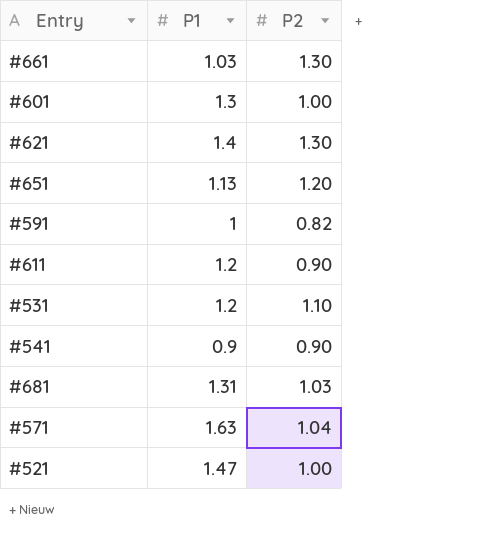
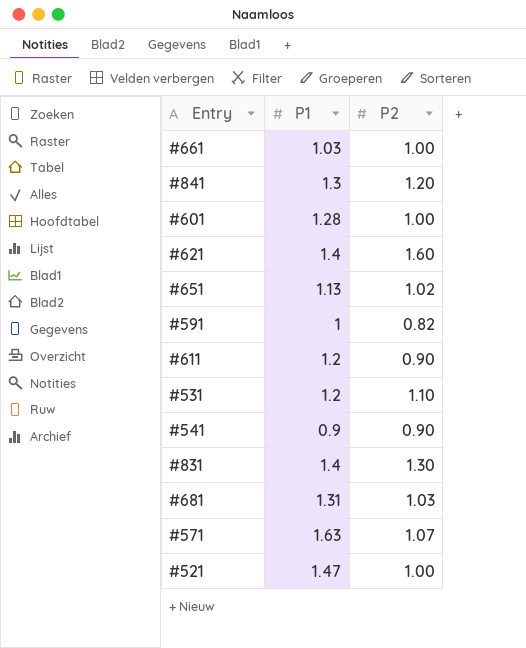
#661 | P2: 1.30 -> 1.00
row #841: none -> 1.3 | 1.20
#601 | P1: 1.3 -> 1.28
#621 | P2: 1.30 -> 1.60
#651 | P2: 1.20 -> 1.02
row #831: none -> 1.4 | 1.30
#571 | P2: 1.04 -> 1.07

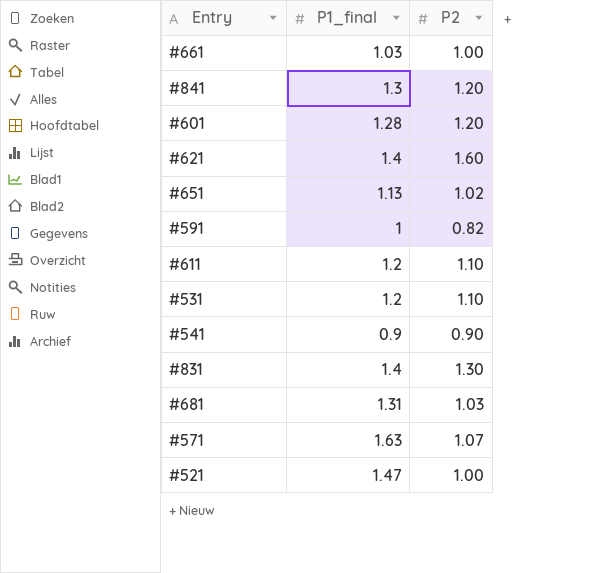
column name: P1 -> P1_final
#601 | P2: 1.00 -> 1.20
#611 | P2: 0.90 -> 1.10

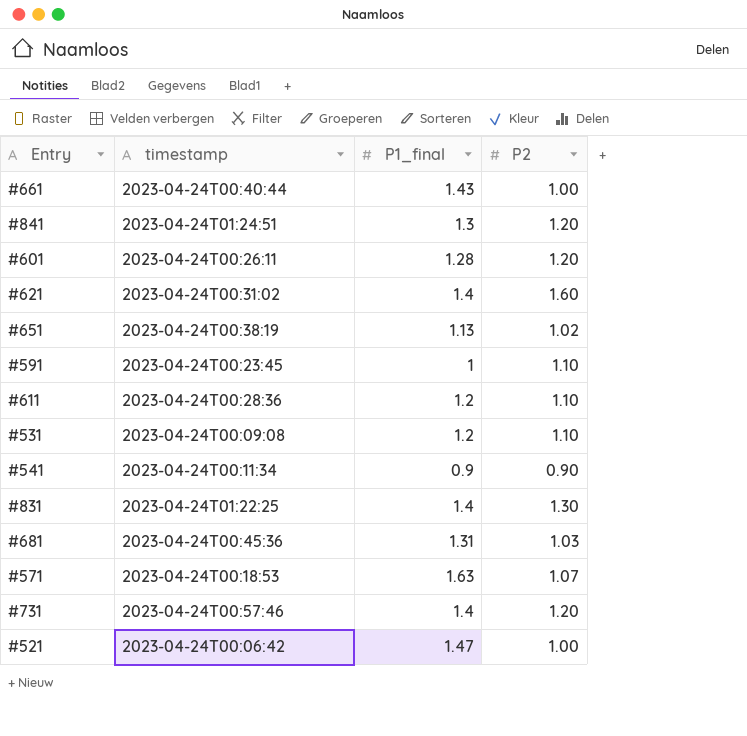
column timestamp | position: none -> 2
#661 | P1_final: 1.03 -> 1.43
#591 | P2: 0.82 -> 1.10
row #731: none -> 2023-04-24T00:57:46 | 1.4 | 1.20

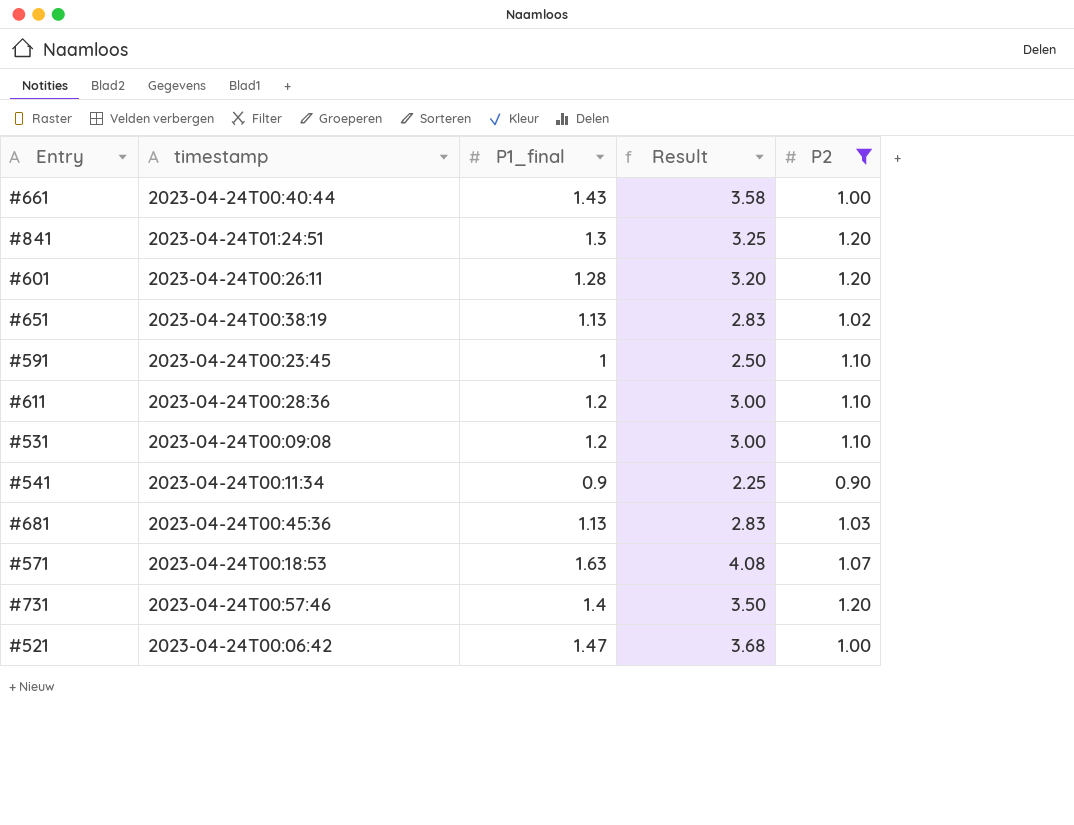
filter: none -> P2 <= 1.20
column Result | formula: none -> [P1_final] * 2.5
#681 | P1_final: 1.31 -> 1.13

